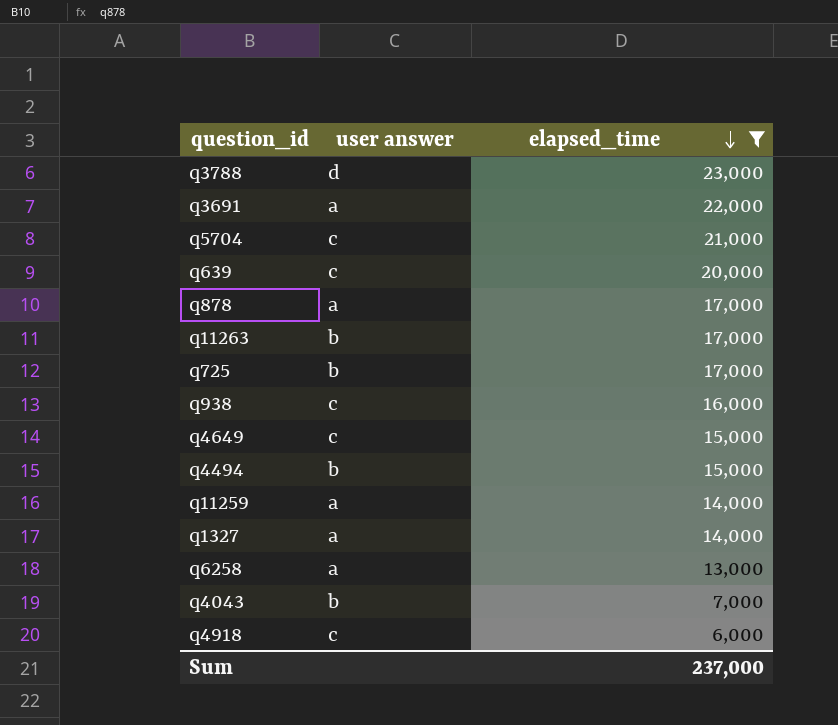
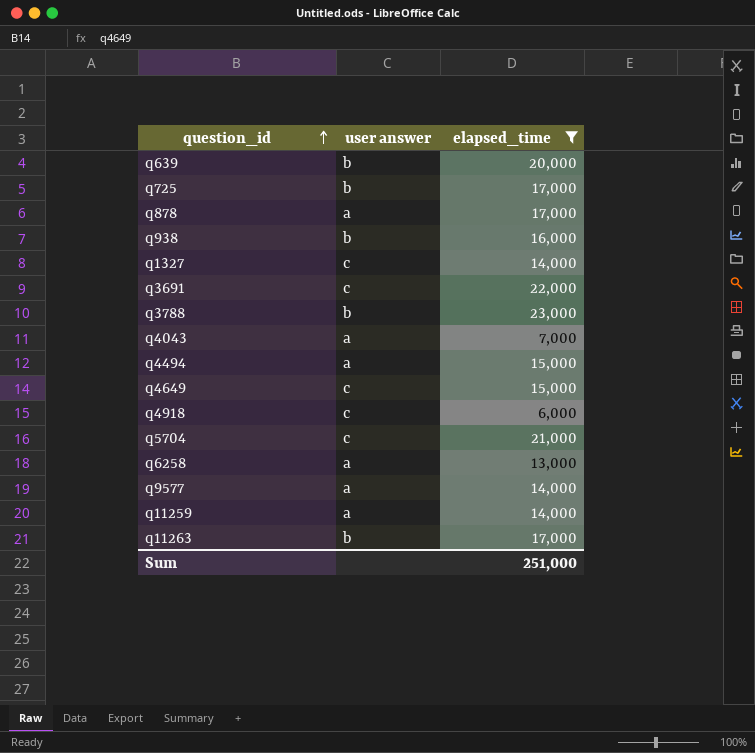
row order: elapsed_time descending -> question_id ascending
q639 | user answer: c -> b
q938 | user answer: c -> b
q1327 | user answer: a -> c
q3691 | user answer: a -> c
q3788 | user answer: d -> b
q4043 | user answer: b -> a
q4494 | user answer: b -> a
row q9577: none -> a | 14,000
Sum | elapsed_time: 237,000 -> 251,000

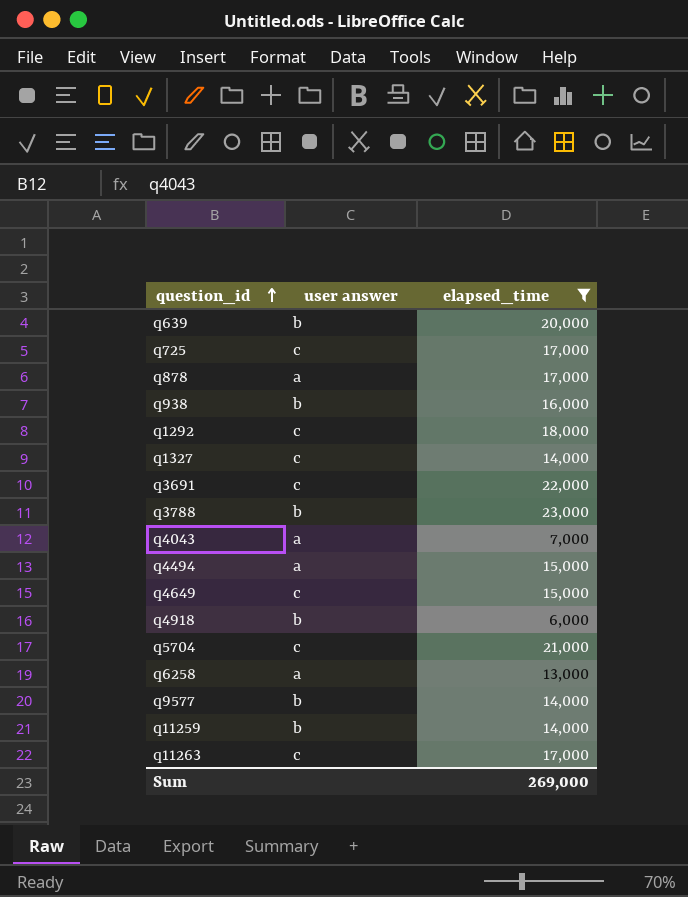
q725 | user answer: b -> c
row q1292: none -> c | 18,000
q4918 | user answer: c -> b
q9577 | user answer: a -> b
q11259 | user answer: a -> b
q11263 | user answer: b -> c
Sum | elapsed_time: 251,000 -> 269,000

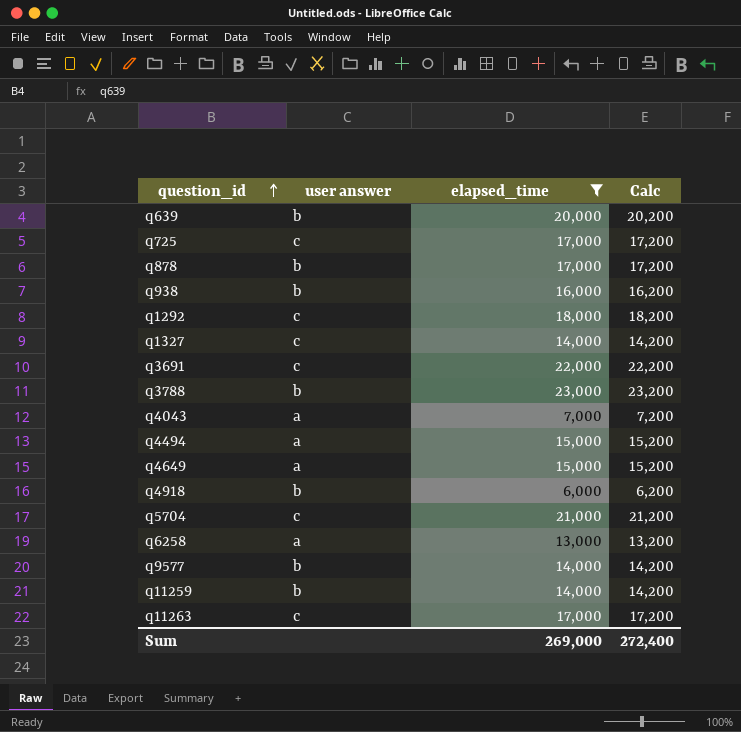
column Calc | formula: none -> [elapsed_time] + 200
q878 | user answer: a -> b
q4649 | user answer: c -> a

